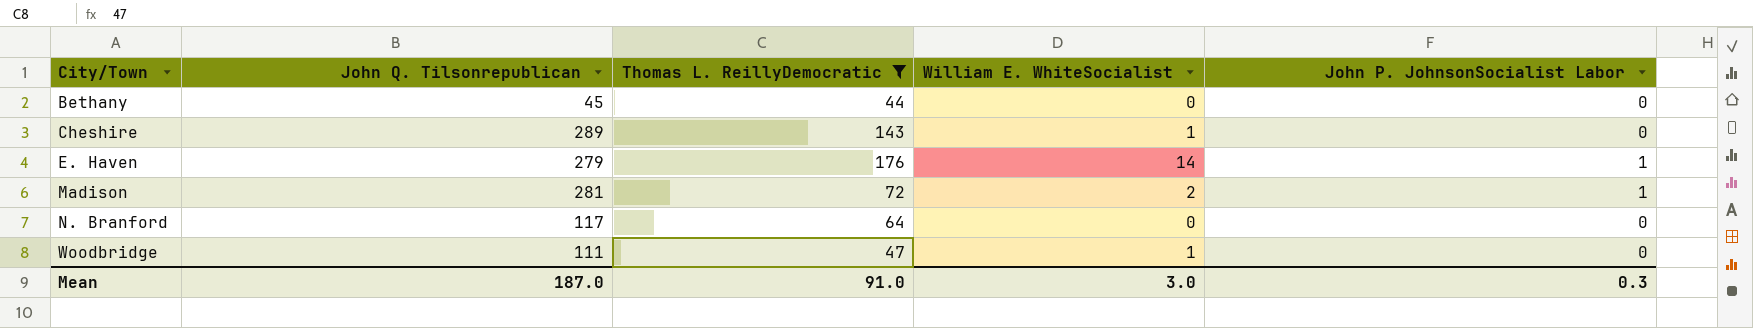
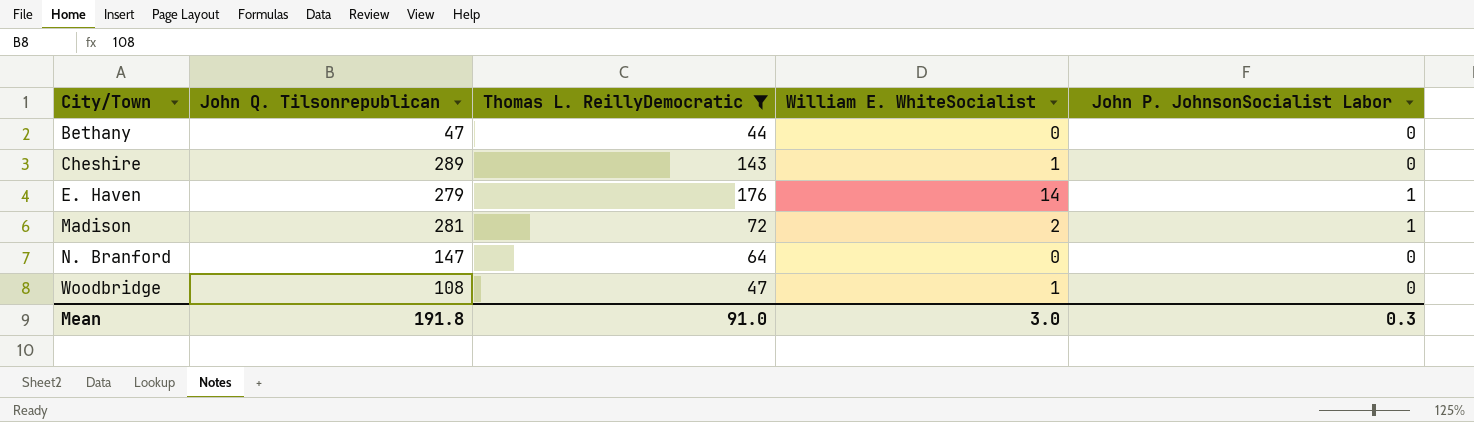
Bethany | John Q. Tilsonrepublican: 45 -> 47
N. Branford | John Q. Tilsonrepublican: 117 -> 147
Woodbridge | John Q. Tilsonrepublican: 111 -> 108
Mean | John Q. Tilsonrepublican: 187.0 -> 191.8

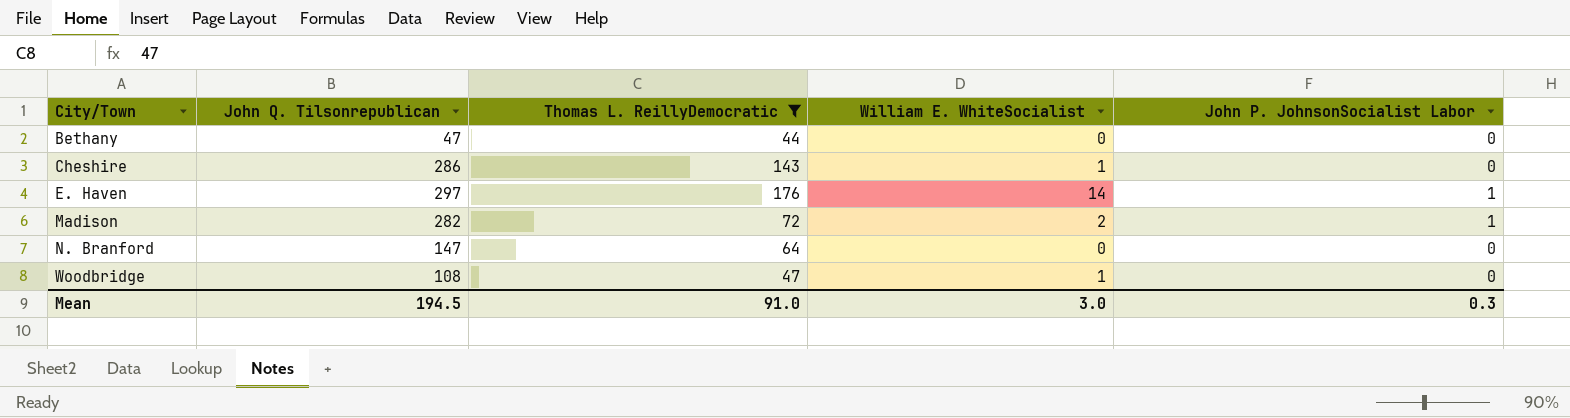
Cheshire | John Q. Tilsonrepublican: 289 -> 286
E. Haven | John Q. Tilsonrepublican: 279 -> 297
Madison | John Q. Tilsonrepublican: 281 -> 282
Mean | John Q. Tilsonrepublican: 191.8 -> 194.5

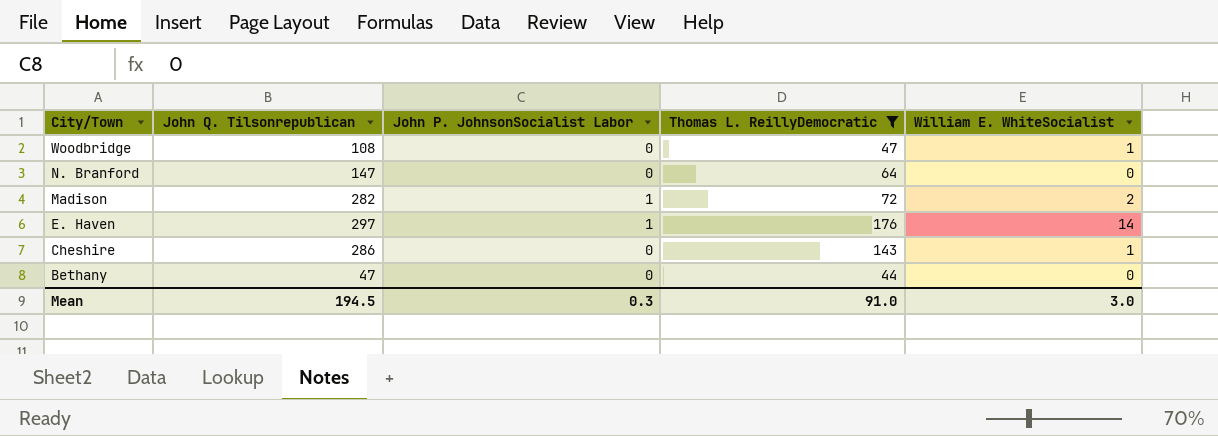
row order: City/Town ascending -> City/Town descending
column John P. JohnsonSocialist Labor | position: 5 -> 3

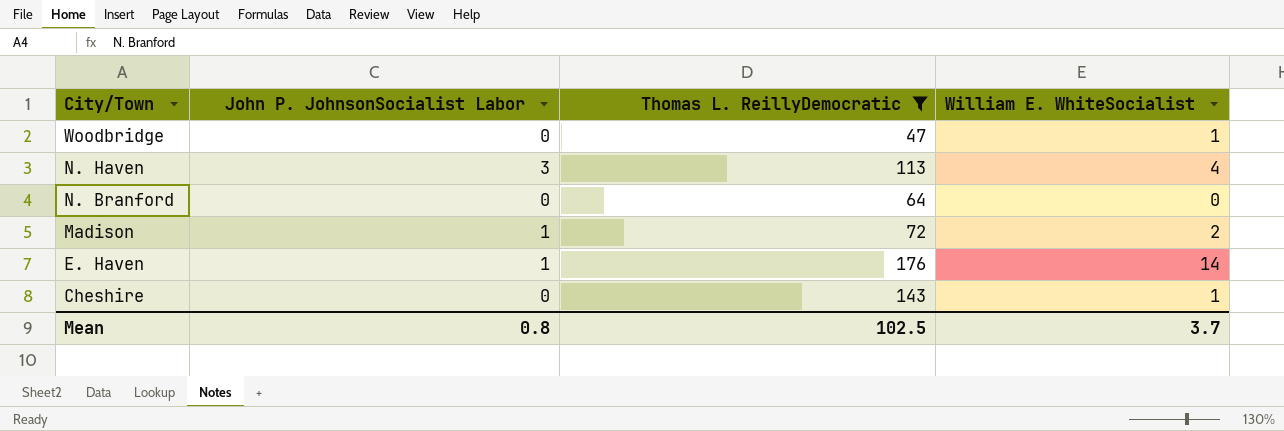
column John Q. Tilsonrepublican | position: 2 -> none
row Bethany: 47 | 0 | 44 | 0 -> none
row N. Haven: none -> 3 | 113 | 4
Mean | John P. JohnsonSocialist Labor: 0.3 -> 0.8
Mean | Thomas L. ReillyDemocratic: 91.0 -> 102.5
Mean | William E. WhiteSocialist: 3.0 -> 3.7

